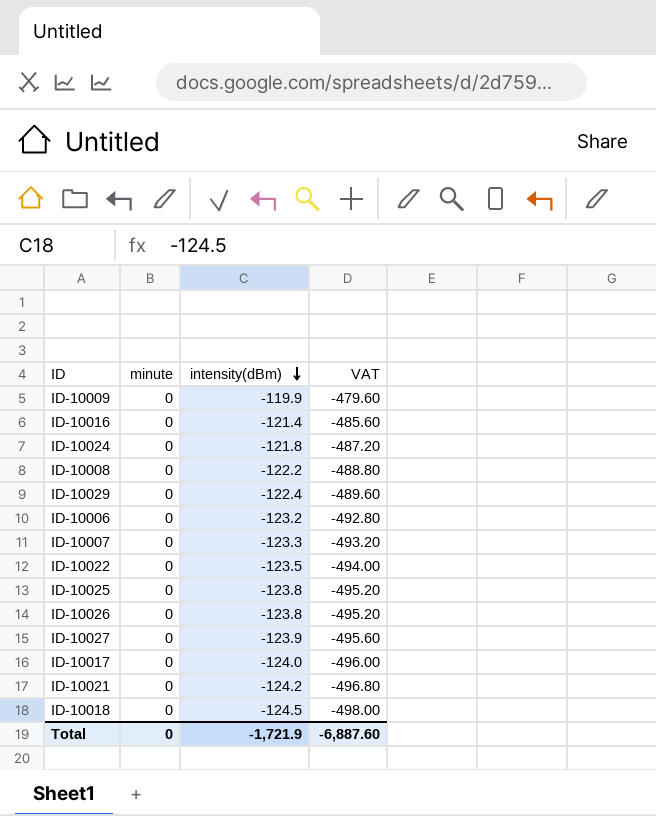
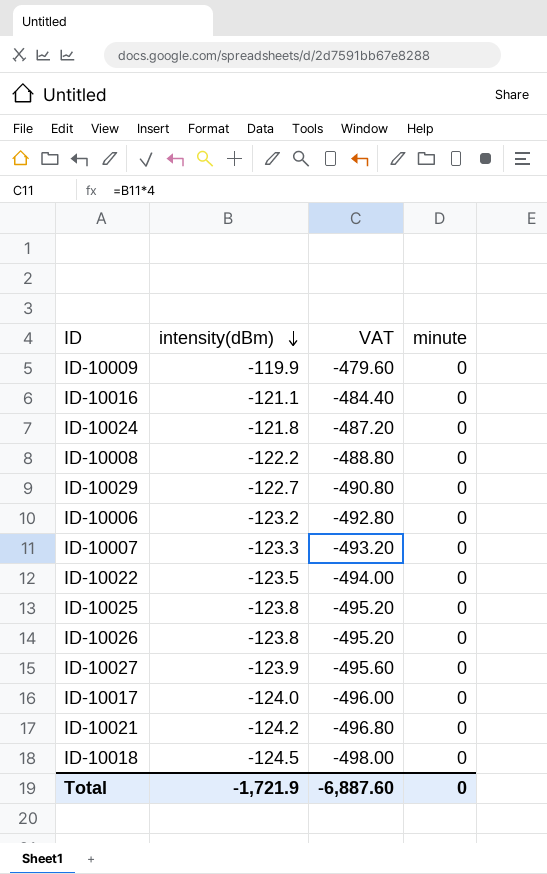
column minute | position: 2 -> 4
ID-10016 | intensity(dBm): -121.4 -> -121.1
ID-10016 | VAT: -485.60 -> -484.40
ID-10029 | intensity(dBm): -122.4 -> -122.7
ID-10029 | VAT: -489.60 -> -490.80

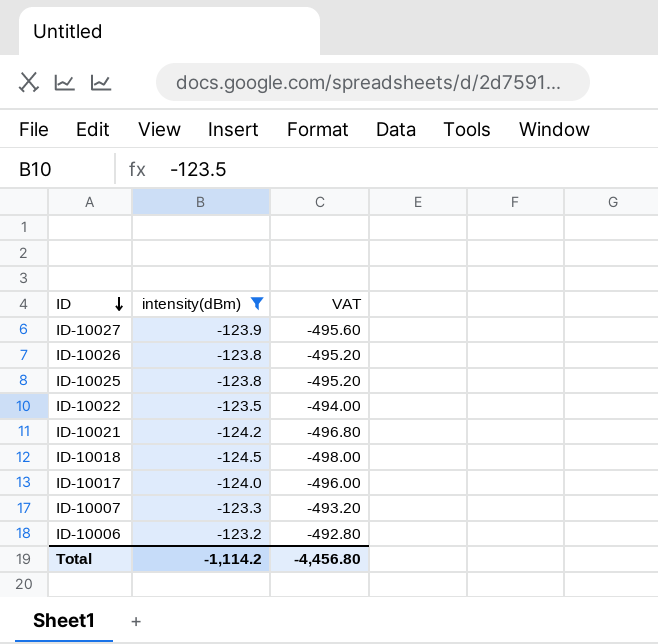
filter: none -> intensity(dBm) <= -123.2
row order: intensity(dBm) descending -> ID descending
column minute | position: 4 -> none
Total | intensity(dBm): -1,721.9 -> -1,114.2
Total | VAT: -6,887.60 -> -4,456.80

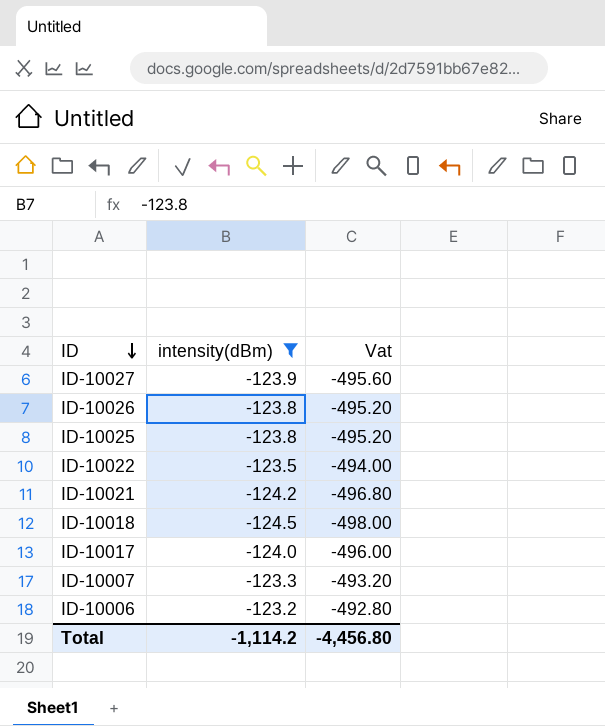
column name: VAT -> Vat

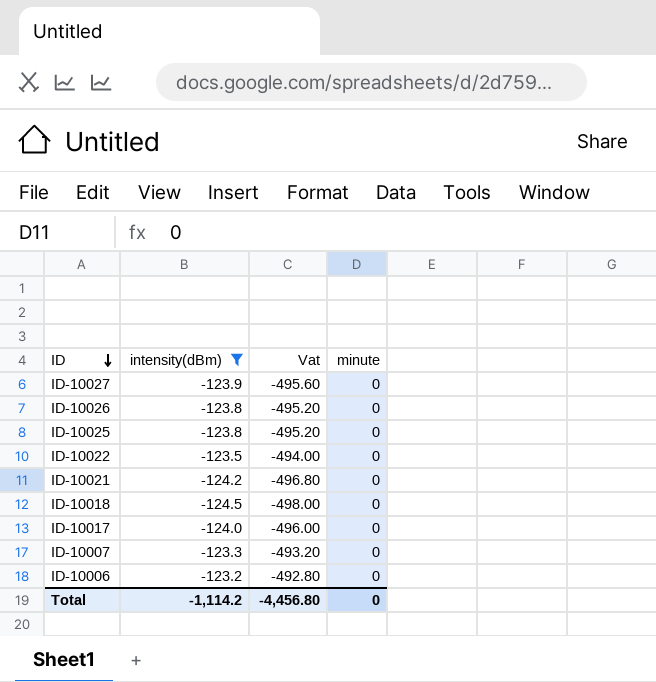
column minute | position: none -> 4

